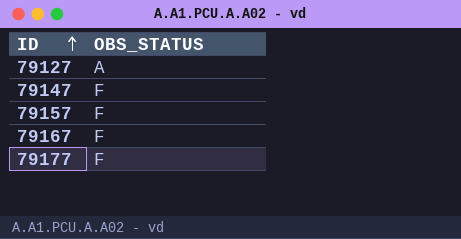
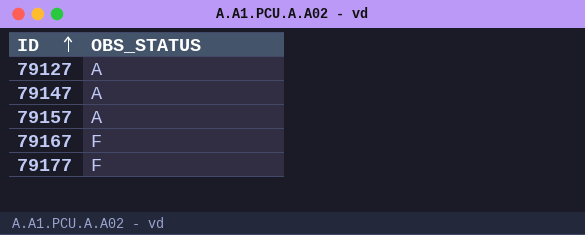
79147 | OBS_STATUS: F -> A
79157 | OBS_STATUS: F -> A

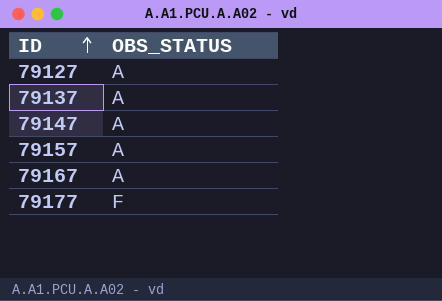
row 79137: none -> A
79167 | OBS_STATUS: F -> A

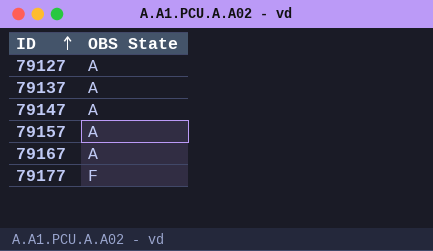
column name: OBS_STATUS -> OBS State

